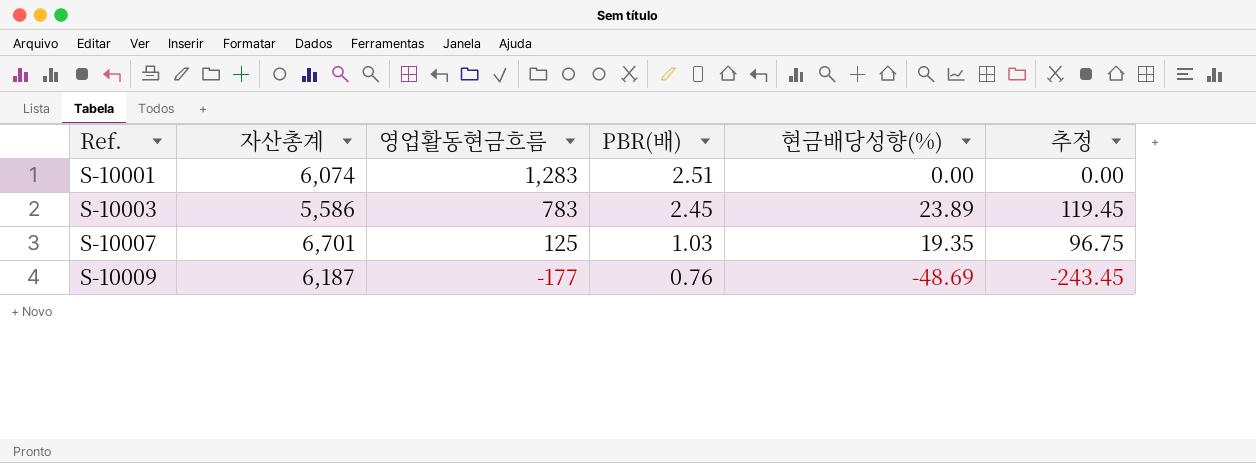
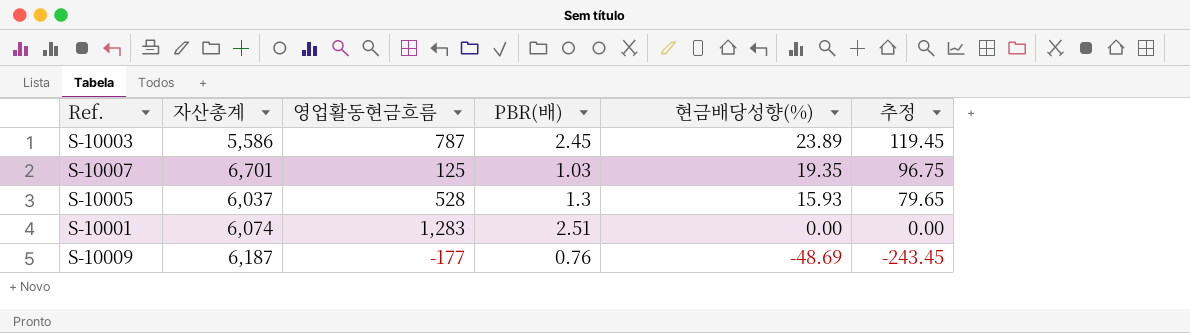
row order: Ref. ascending -> 현금배당성향(%) descending
S-10003 | 영업활동현금흐름: 783 -> 787
row S-10005: none -> 6,037 | 528 | 1.3 | 15.93 | 79.65

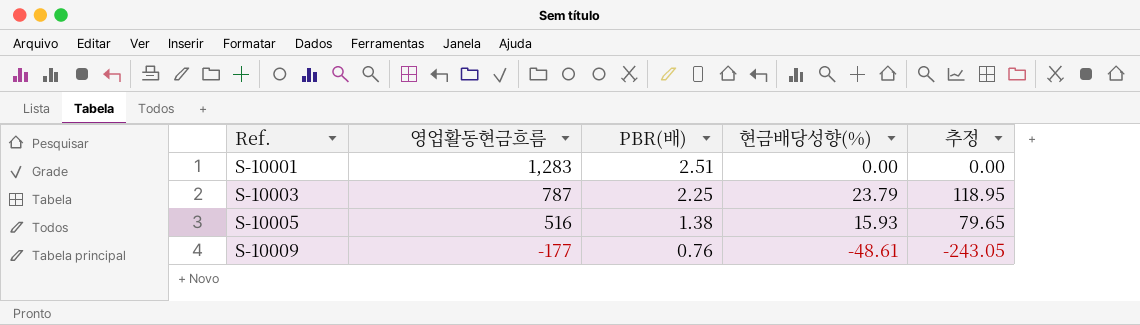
row order: 현금배당성향(%) descending -> Ref. ascending
column 자산총계 | position: 2 -> none
row S-10007: 6,701 | 125 | 1.03 | 19.35 | 96.75 -> none
S-10003 | PBR(배): 2.45 -> 2.25
S-10003 | 현금배당성향(%): 23.89 -> 23.79
S-10003 | 추정: 119.45 -> 118.95
S-10005 | 영업활동현금흐름: 528 -> 516
S-10005 | PBR(배): 1.3 -> 1.38
S-10009 | 현금배당성향(%): -48.69 -> -48.61
S-10009 | 추정: -243.45 -> -243.05

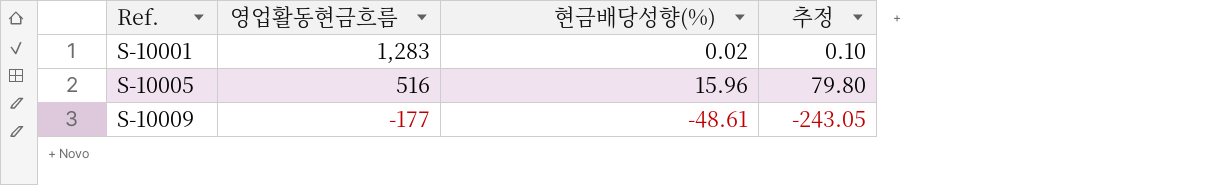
column PBR(배) | position: 3 -> none
row S-10003: 787 | 2.25 | 23.79 | 118.95 -> none
S-10001 | 현금배당성향(%): 0.00 -> 0.02
S-10001 | 추정: 0.00 -> 0.10
S-10005 | 현금배당성향(%): 15.93 -> 15.96
S-10005 | 추정: 79.65 -> 79.80

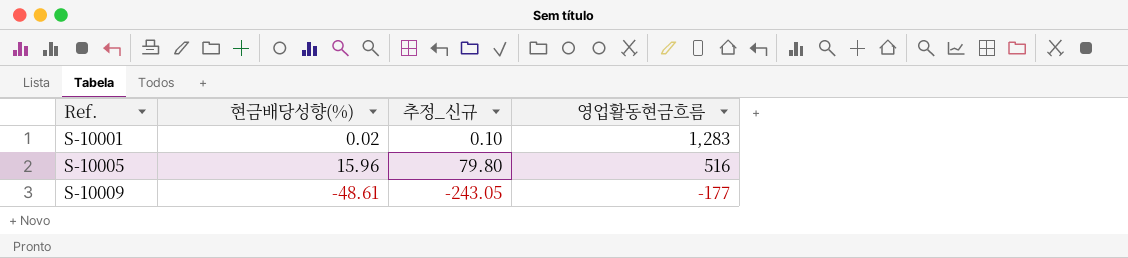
column name: 추정 -> 추정_신규
column 영업활동현금흐름 | position: 2 -> 4

